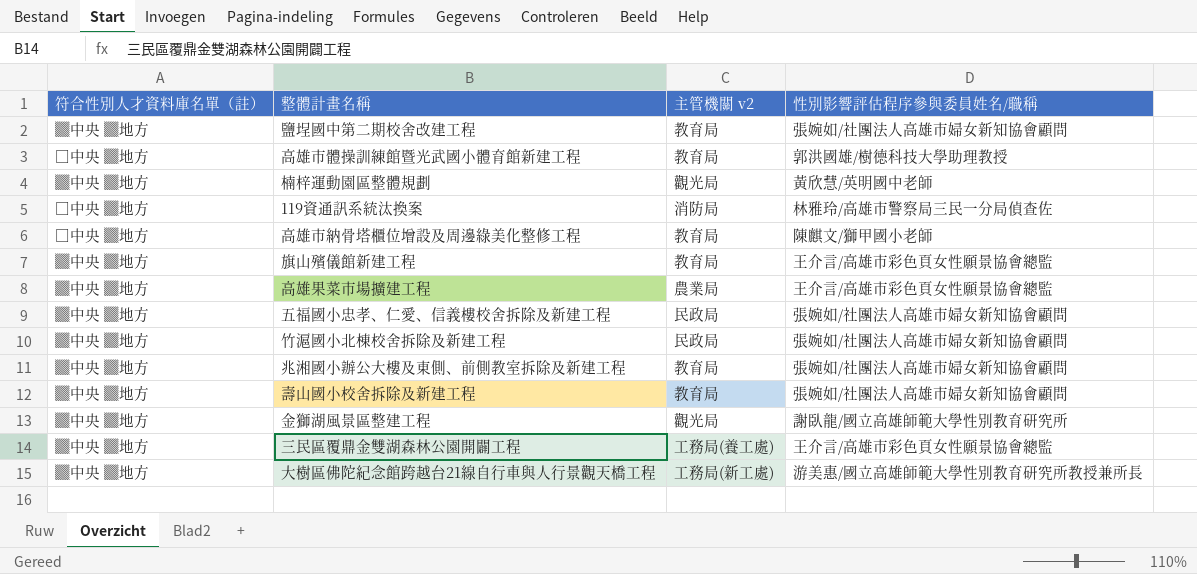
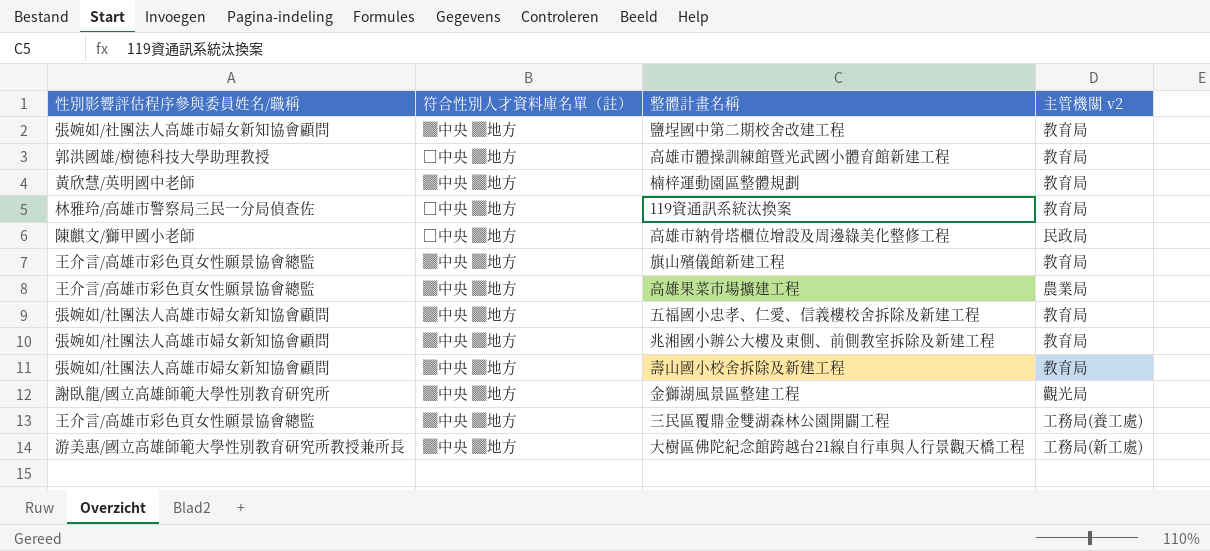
column 性別影響評估程序參與委員姓名/職稱 | position: 4 -> 1
row 竹滬國小北棟校舍拆除及新建工程: ▓中央 ▓地方 | 民政局 | 張婉如/社團法人高雄市婦女新知協會顧問 -> none
楠梓運動園區整體規劃 | 主管機關 v2: 觀光局 -> 教育局
119資通訊系統汰換案 | 主管機關 v2: 消防局 -> 教育局
高雄市納骨塔櫃位增設及周邊綠美化整修工程 | 主管機關 v2: 教育局 -> 民政局
五福國小忠孝、仁愛、信義樓校舍拆除及新建工程 | 主管機關 v2: 民政局 -> 教育局

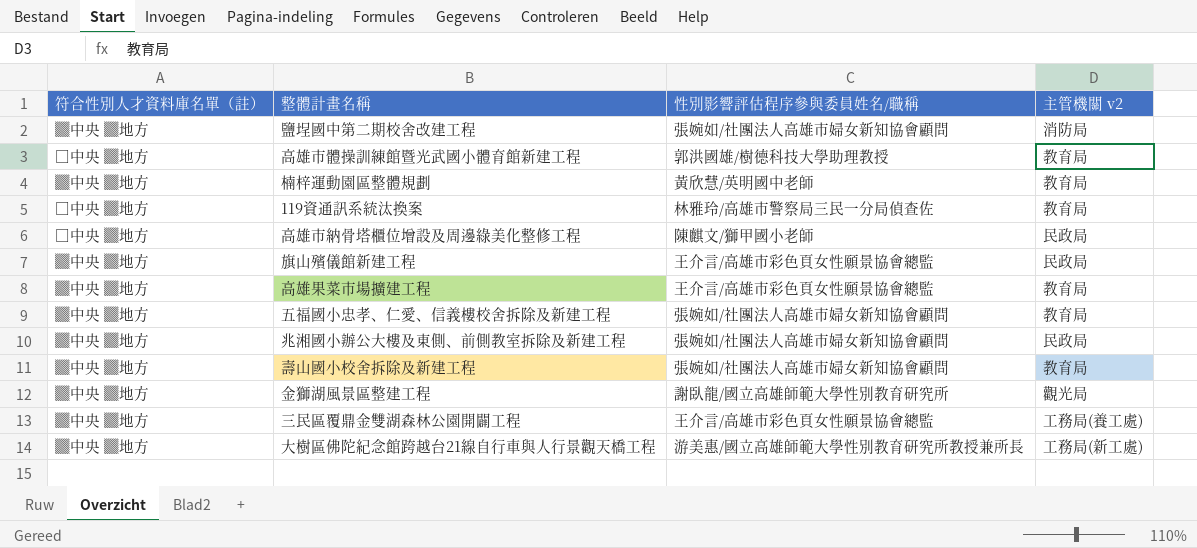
column 性別影響評估程序參與委員姓名/職稱 | position: 1 -> 3
鹽埕國中第二期校舍改建工程 | 主管機關 v2: 教育局 -> 消防局
旗山殯儀館新建工程 | 主管機關 v2: 教育局 -> 民政局
高雄果菜市場擴建工程 | 主管機關 v2: 農業局 -> 教育局
兆湘國小辦公大樓及東側、前側教室拆除及新建工程 | 主管機關 v2: 教育局 -> 民政局

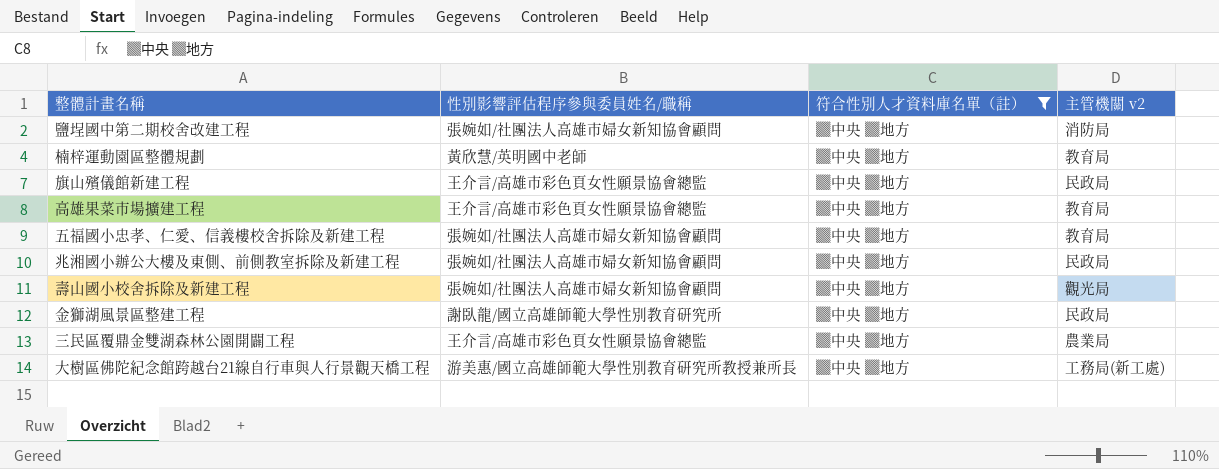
filter: none -> 符合性別人才資料庫名單（註） = ▓中央 ▓地方
column 符合性別人才資料庫名單（註） | position: 1 -> 3
壽山國小校舍拆除及新建工程 | 主管機關 v2: 教育局 -> 觀光局
金獅湖風景區整建工程 | 主管機關 v2: 觀光局 -> 民政局
三民區覆鼎金雙湖森林公園開闢工程 | 主管機關 v2: 工務局(養工處) -> 農業局

